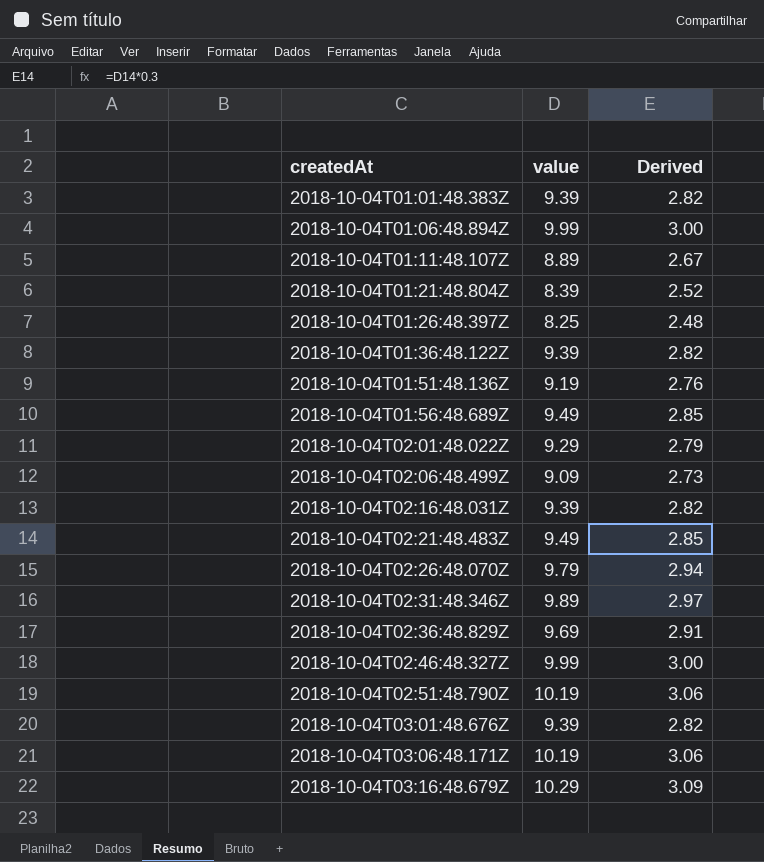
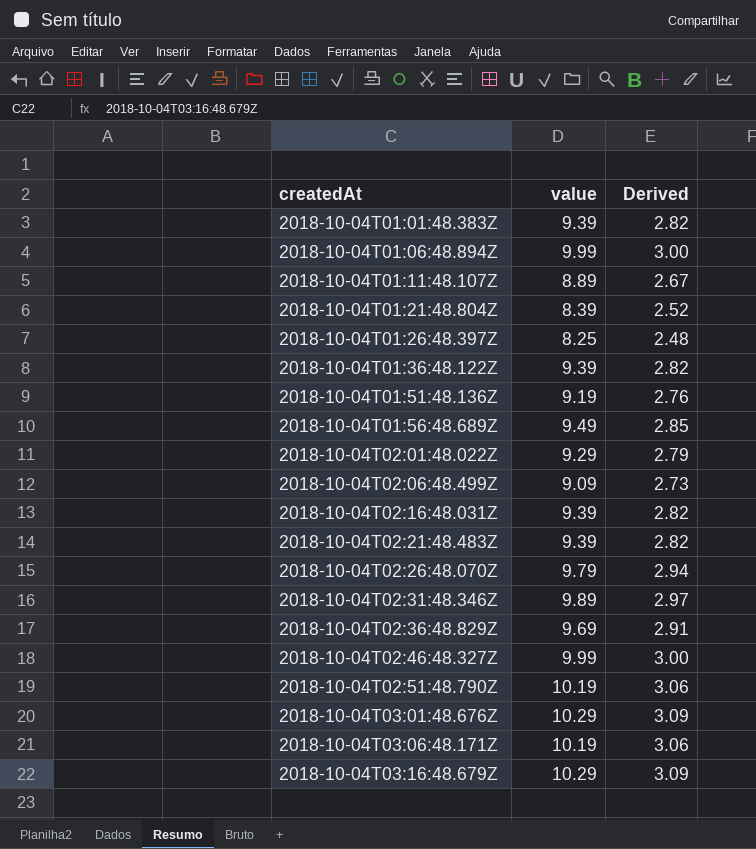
2018-10-04T02:21:48.483Z | value: 9.49 -> 9.39
2018-10-04T02:21:48.483Z | Derived: 2.85 -> 2.82
2018-10-04T03:01:48.676Z | value: 9.39 -> 10.29
2018-10-04T03:01:48.676Z | Derived: 2.82 -> 3.09

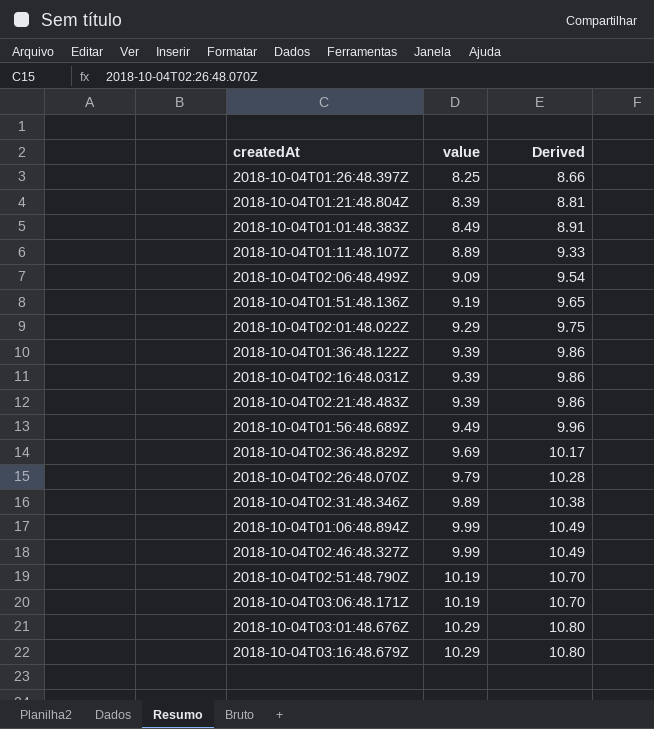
row order: createdAt ascending -> value ascending
column Derived | formula: [value] * 0.3 -> [value] * 1.05
2018-10-04T01:01:48.383Z | value: 9.39 -> 8.49

